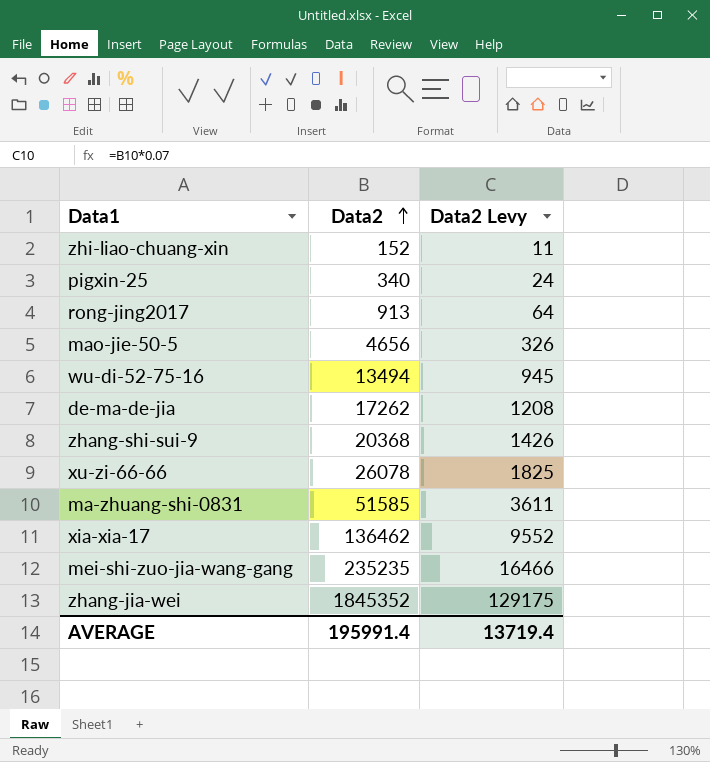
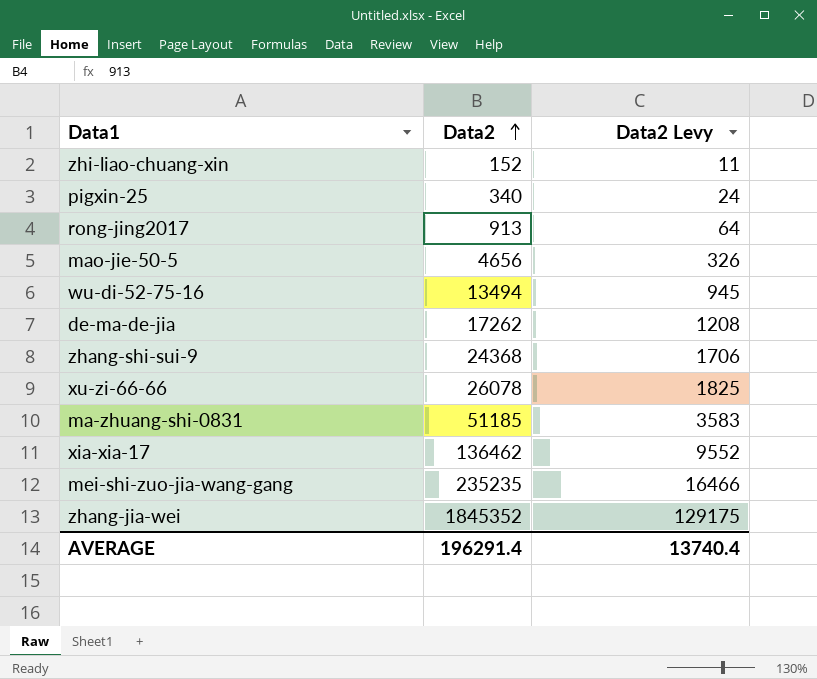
zhang-shi-sui-9 | Data2: 20368 -> 24368
zhang-shi-sui-9 | Data2 Levy: 1426 -> 1706
ma-zhuang-shi-0831 | Data2: 51585 -> 51185
ma-zhuang-shi-0831 | Data2 Levy: 3611 -> 3583
AVERAGE | Data2: 195991.4 -> 196291.4
AVERAGE | Data2 Levy: 13719.4 -> 13740.4

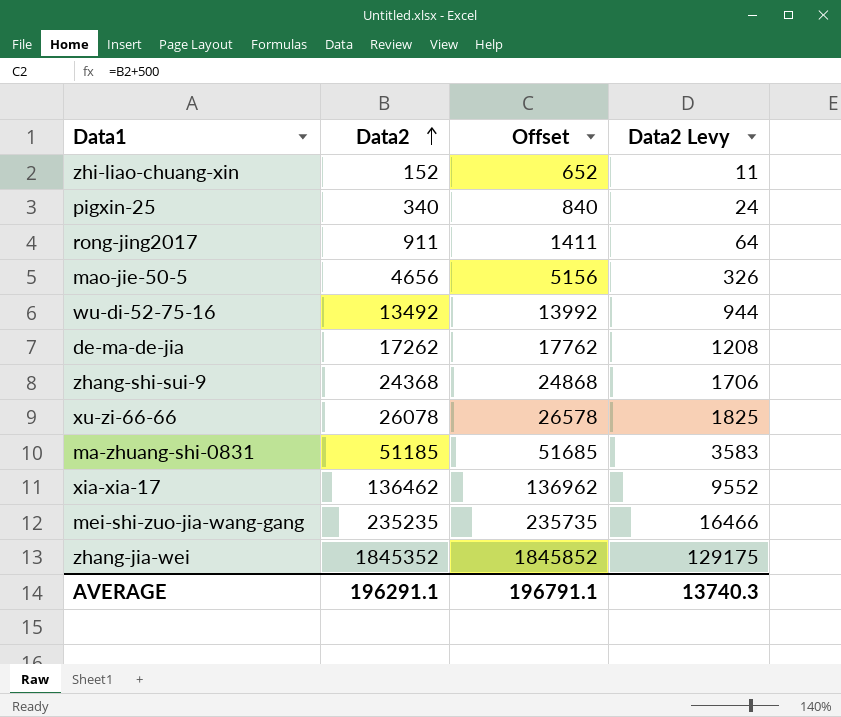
column Offset | formula: none -> [Data2] + 500
rong-jing2017 | Data2: 913 -> 911
wu-di-52-75-16 | Data2: 13494 -> 13492
wu-di-52-75-16 | Data2 Levy: 945 -> 944
AVERAGE | Data2: 196291.4 -> 196291.1
AVERAGE | Data2 Levy: 13740.4 -> 13740.3

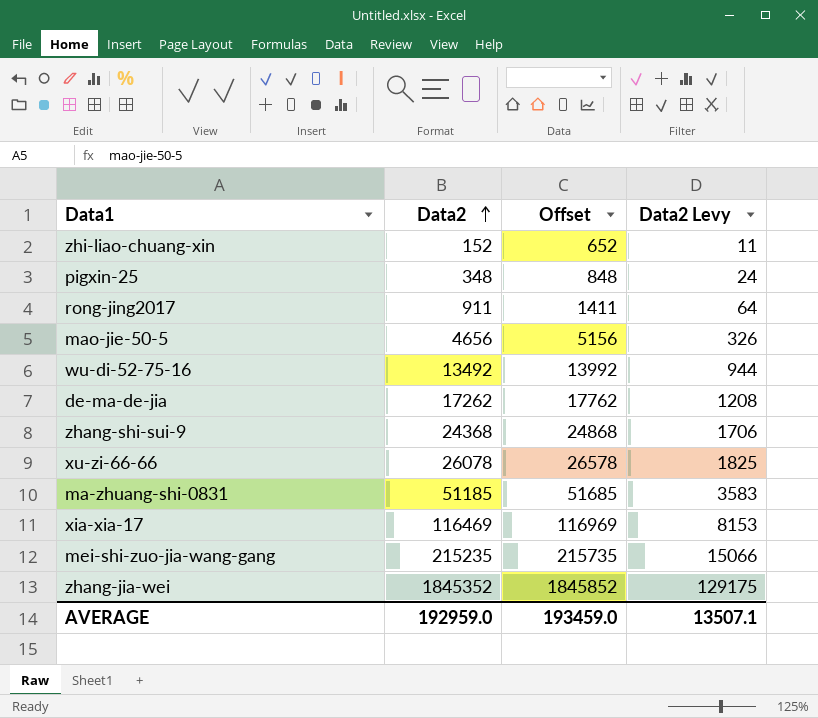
pigxin-25 | Data2: 340 -> 348
pigxin-25 | Offset: 840 -> 848
xia-xia-17 | Data2: 136462 -> 116469
xia-xia-17 | Offset: 136962 -> 116969
xia-xia-17 | Data2 Levy: 9552 -> 8153
mei-shi-zuo-jia-wang-gang | Data2: 235235 -> 215235
mei-shi-zuo-jia-wang-gang | Offset: 235735 -> 215735
mei-shi-zuo-jia-wang-gang | Data2 Levy: 16466 -> 15066
AVERAGE | Data2: 196291.1 -> 192959.0
AVERAGE | Offset: 196791.1 -> 193459.0
AVERAGE | Data2 Levy: 13740.3 -> 13507.1

